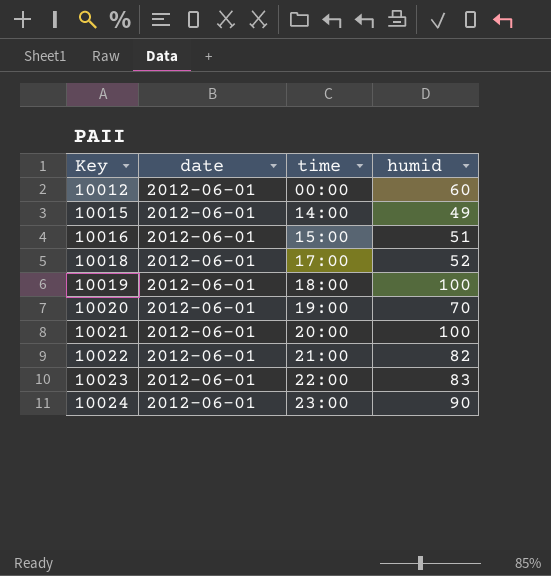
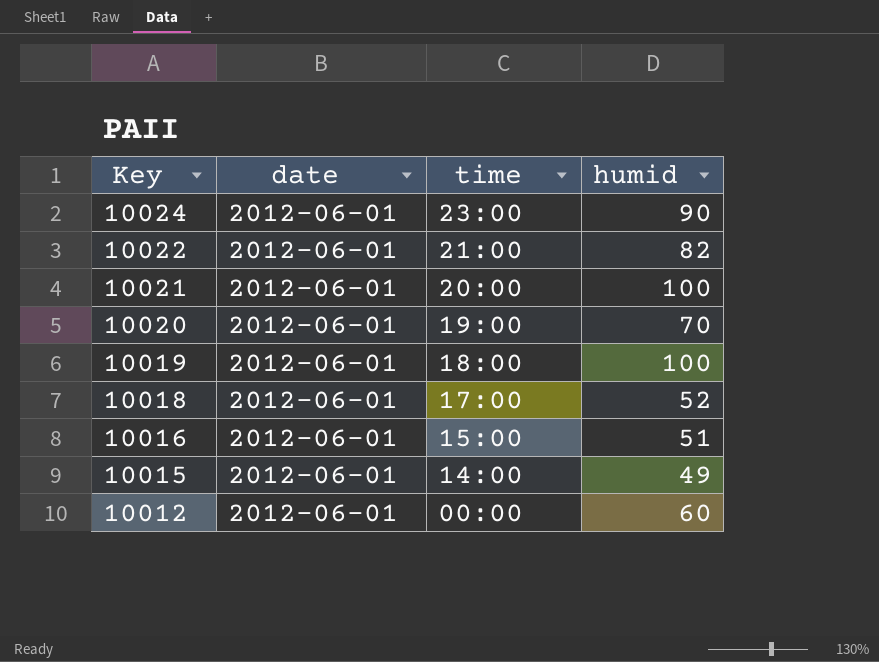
row order: Key ascending -> Key descending
row 10023: 2012-06-01 | 22:00 | 83 -> none

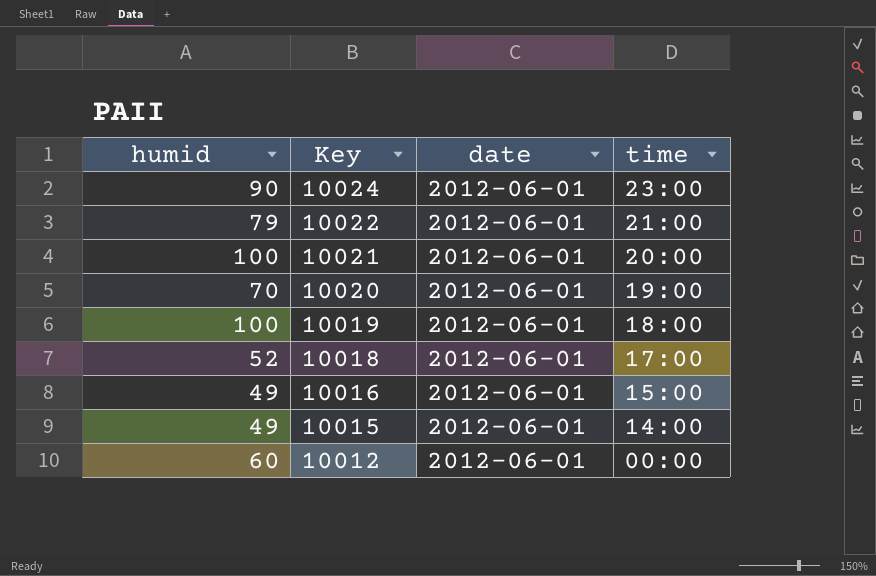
column humid | position: 4 -> 1
10022 | humid: 82 -> 79
10016 | humid: 51 -> 49

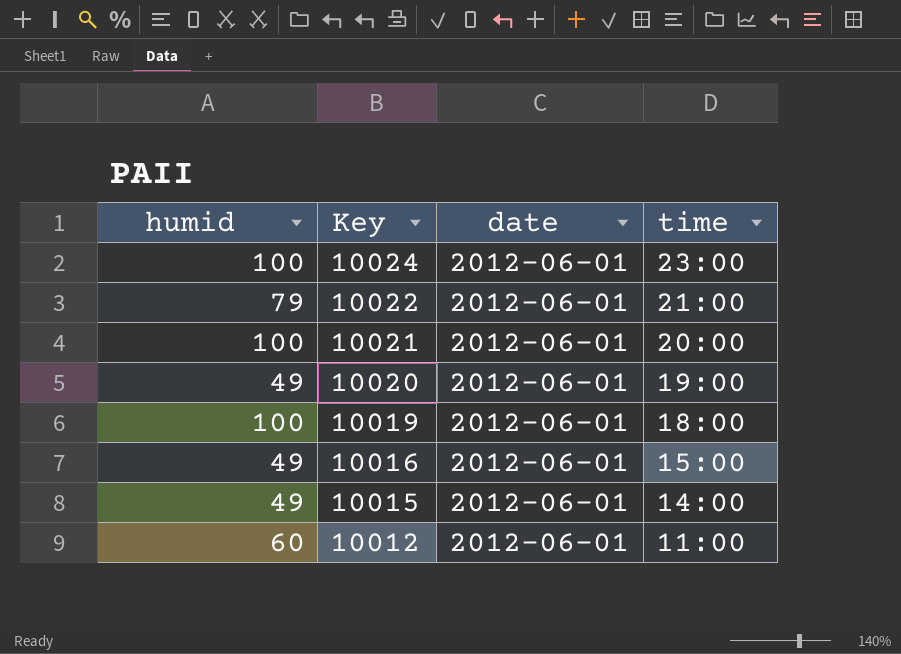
row 10018: 52 | 2012-06-01 | 17:00 -> none
10024 | humid: 90 -> 100
10020 | humid: 70 -> 49
10012 | time: 00:00 -> 11:00

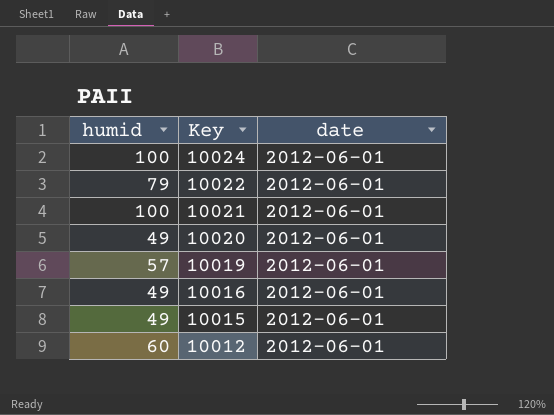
column time | position: 4 -> none
10019 | humid: 100 -> 57

